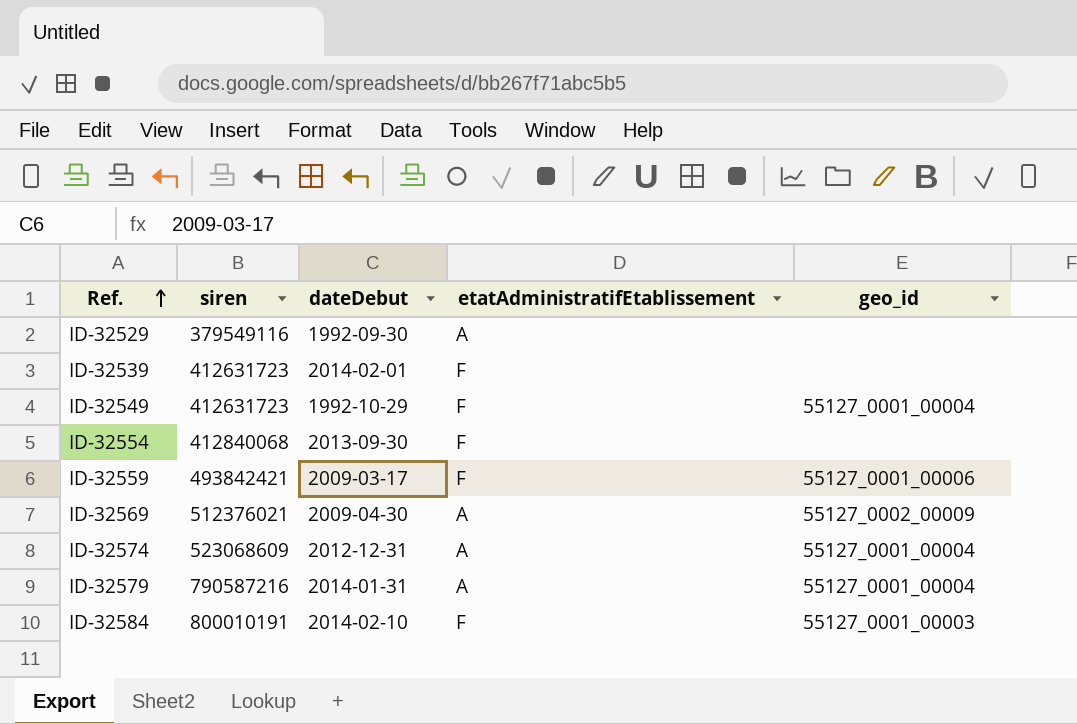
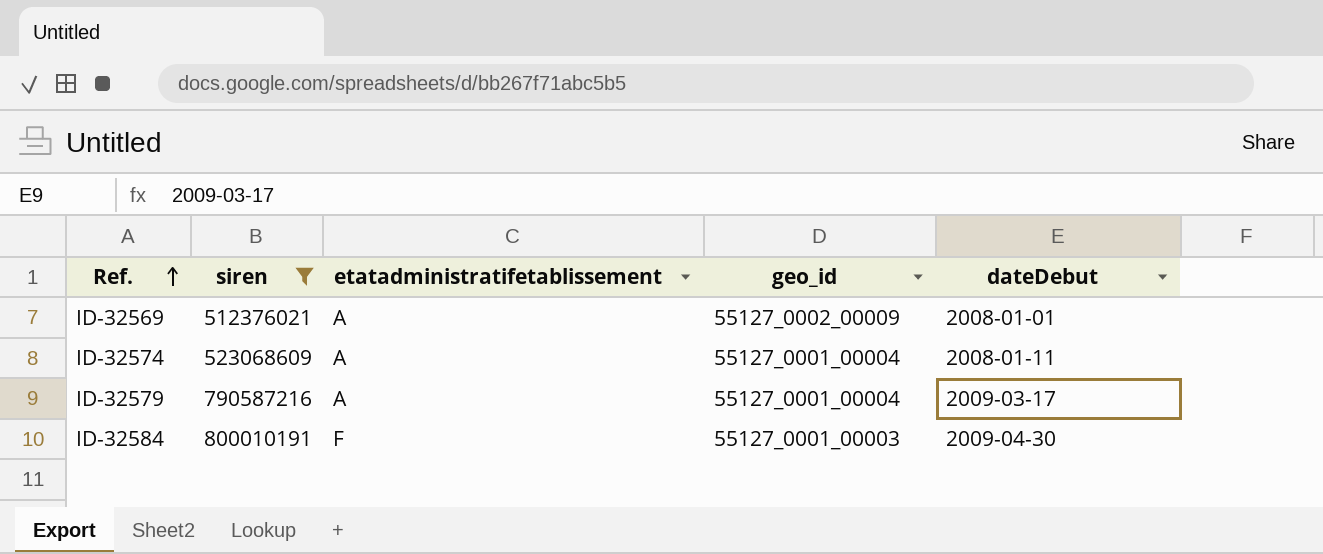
filter: none -> siren >= 512376021
column name: etatAdministratifEtablissement -> etatadministratifetablissement
column dateDebut | position: 3 -> 5
ID-32569 | dateDebut: 2009-04-30 -> 2008-01-01
ID-32574 | dateDebut: 2012-12-31 -> 2008-01-11
ID-32579 | dateDebut: 2014-01-31 -> 2009-03-17
ID-32584 | dateDebut: 2014-02-10 -> 2009-04-30

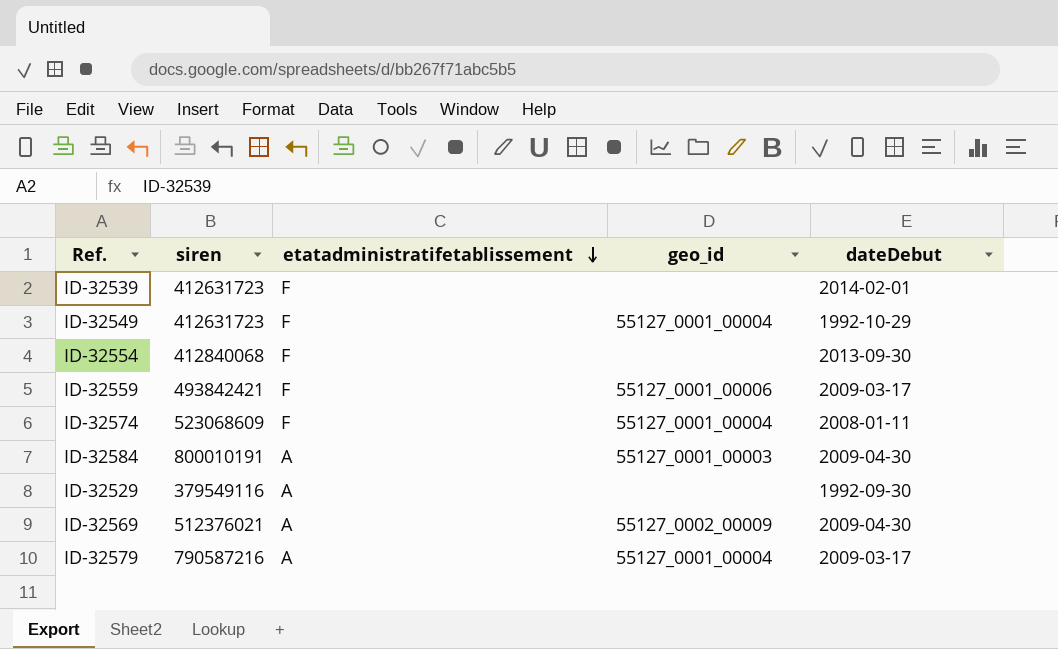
filter: siren >= 512376021 -> none
row order: Ref. ascending -> etatadministratifetablissement descending
ID-32574 | etatadministratifetablissement: A -> F
ID-32584 | etatadministratifetablissement: F -> A
ID-32569 | dateDebut: 2008-01-01 -> 2009-04-30

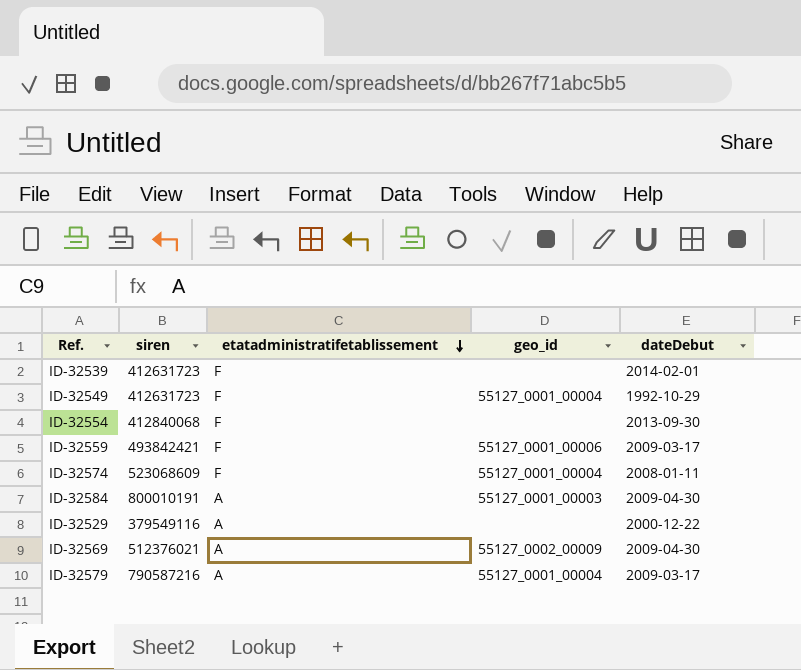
ID-32529 | dateDebut: 1992-09-30 -> 2000-12-22

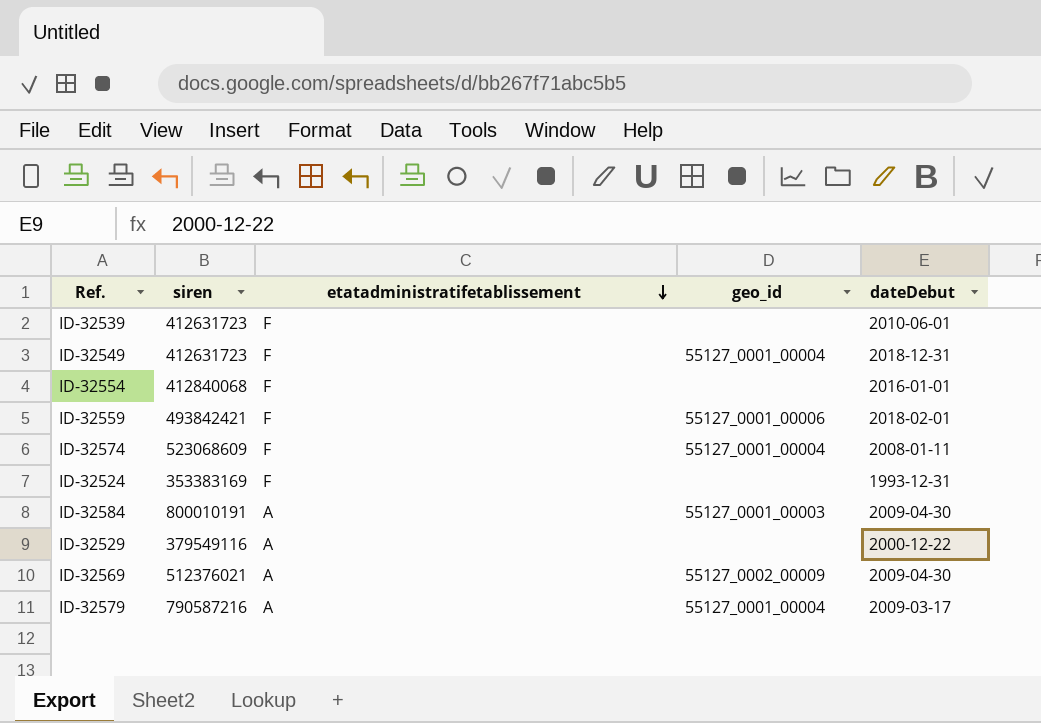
ID-32539 | dateDebut: 2014-02-01 -> 2010-06-01
ID-32549 | dateDebut: 1992-10-29 -> 2018-12-31
ID-32554 | dateDebut: 2013-09-30 -> 2016-01-01
ID-32559 | dateDebut: 2009-03-17 -> 2018-02-01
row ID-32524: none -> 353383169 | F | none | 1993-12-31

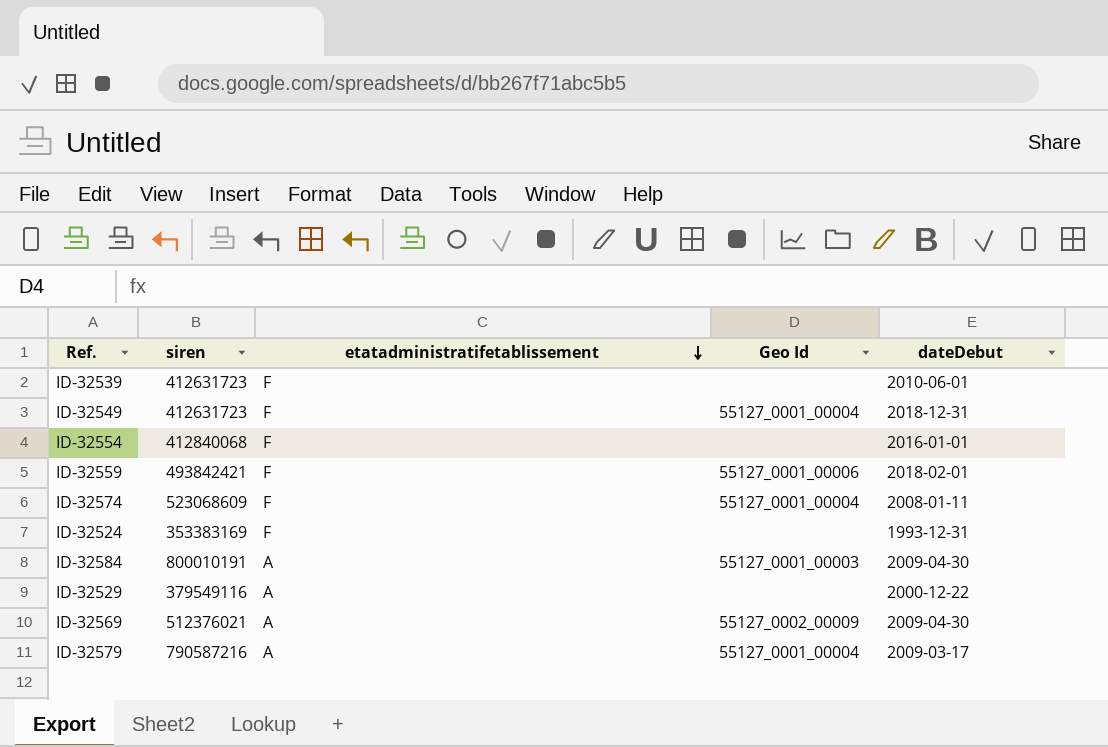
column name: geo_id -> Geo Id

